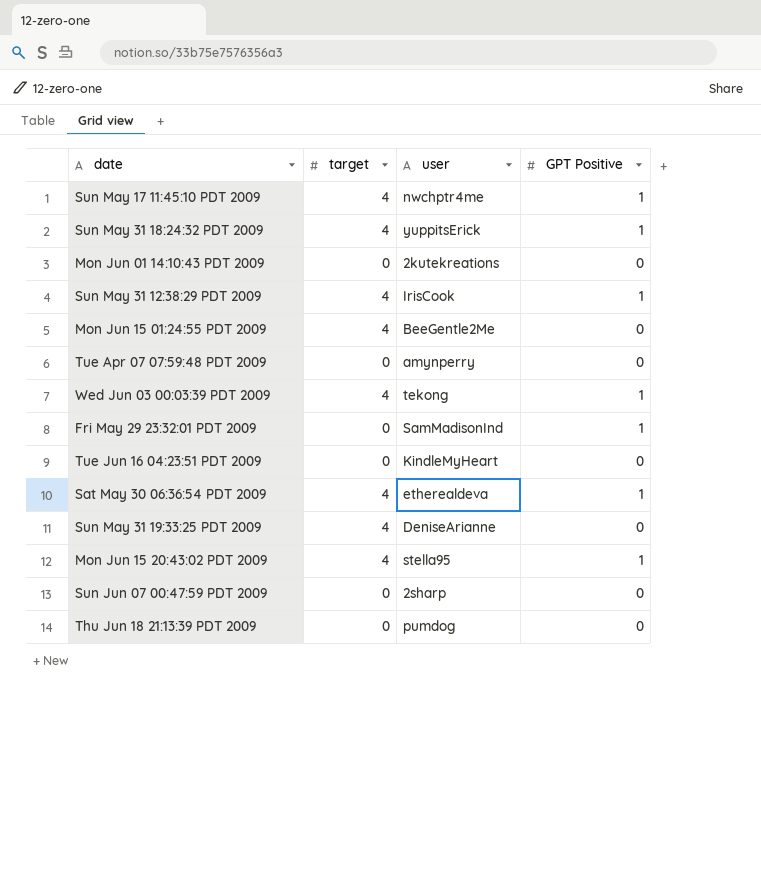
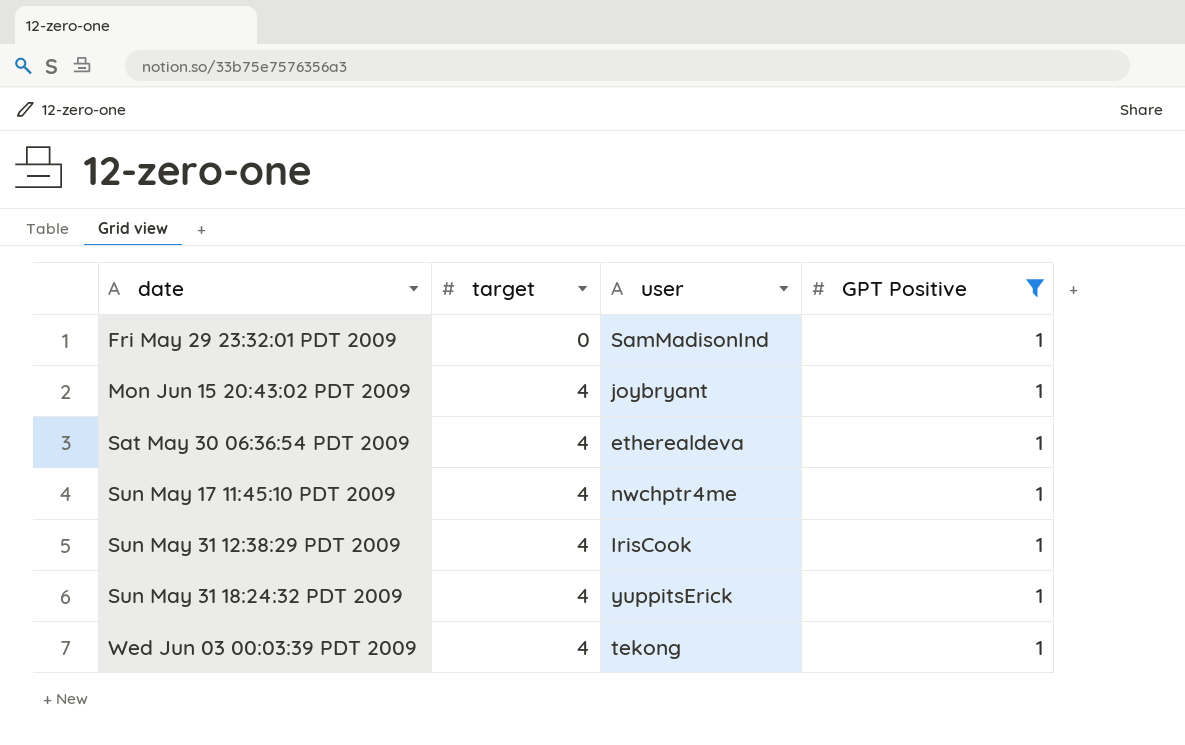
filter: none -> GPT Positive = 1
row order: none -> date ascending
Mon Jun 15 20:43:02 PDT 2009 | user: stella95 -> joybryant

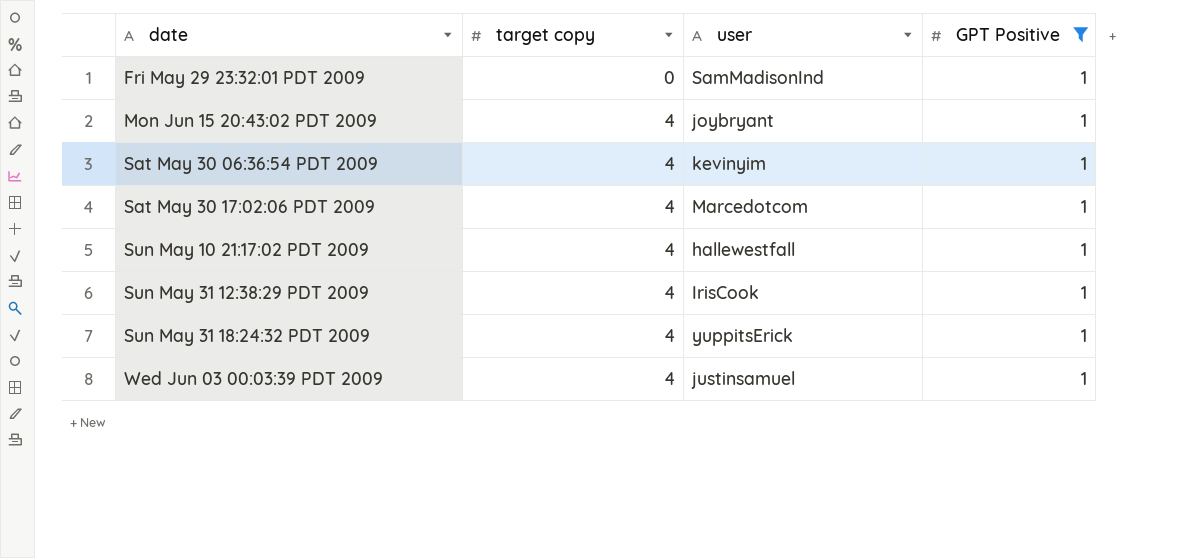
column name: target -> target copy
row Sun May 17 11:45:10 PDT 2009: 4 | nwchptr4me | 1 -> none
Sat May 30 06:36:54 PDT 2009 | user: etherealdeva -> kevinyim
row Sat May 30 17:02:06 PDT 2009: none -> 4 | Marcedotcom | 1
row Sun May 10 21:17:02 PDT 2009: none -> 4 | hallewestfall | 1
Wed Jun 03 00:03:39 PDT 2009 | user: tekong -> justinsamuel

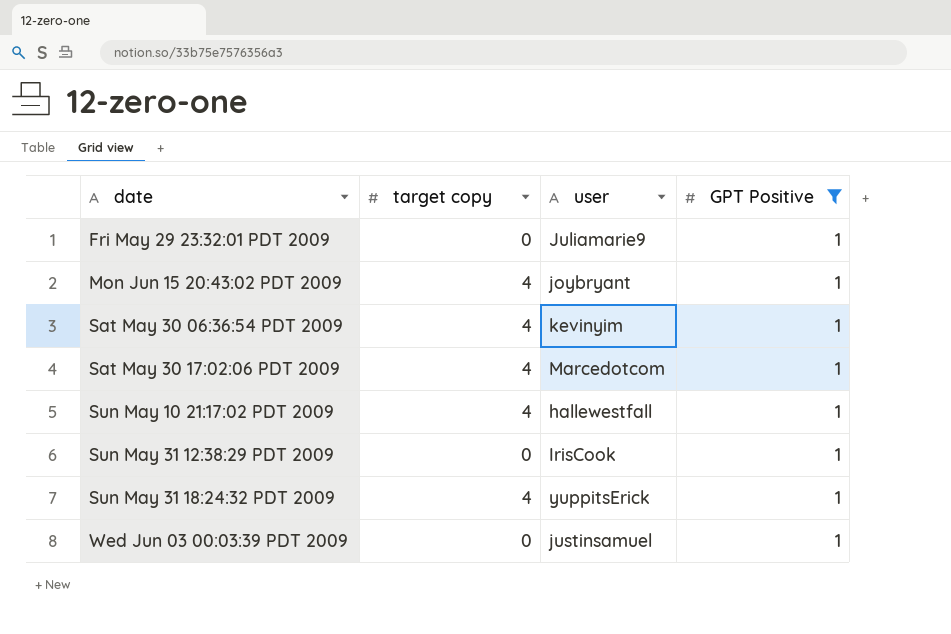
Fri May 29 23:32:01 PDT 2009 | user: SamMadisonInd -> Juliamarie9
Sun May 31 12:38:29 PDT 2009 | target copy: 4 -> 0
Wed Jun 03 00:03:39 PDT 2009 | target copy: 4 -> 0

